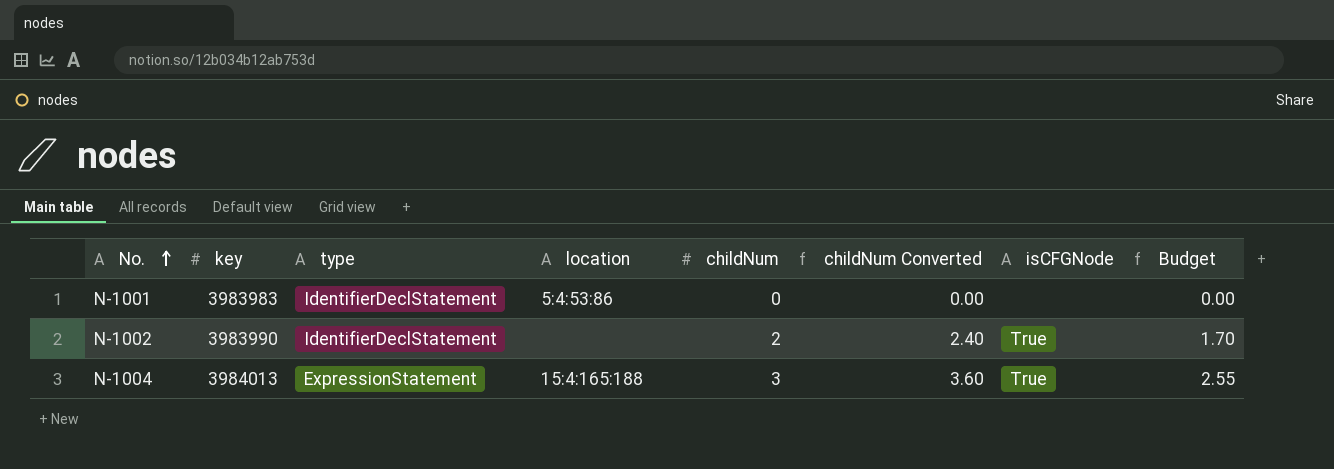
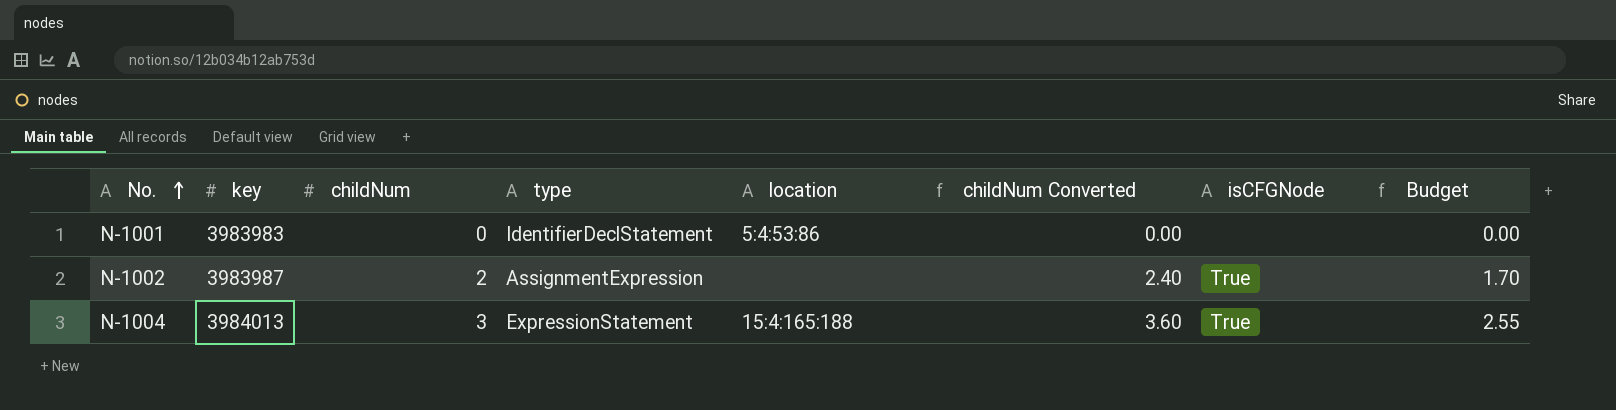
column childNum | position: 5 -> 3
N-1002 | key: 3983990 -> 3983987
N-1002 | type: IdentifierDeclStatement -> AssignmentExpression

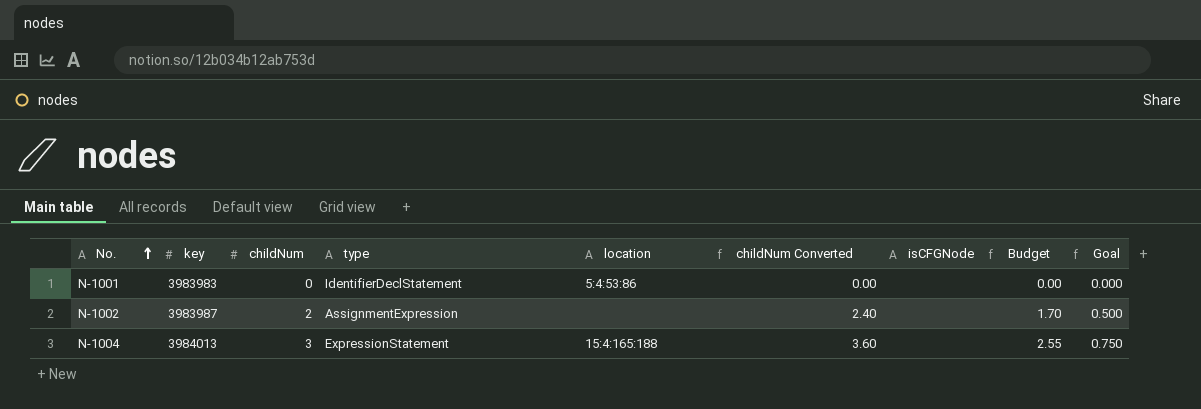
column Goal | formula: none -> [childNum] * 0.25
N-1002 | isCFGNode: True -> none
N-1004 | isCFGNode: True -> none

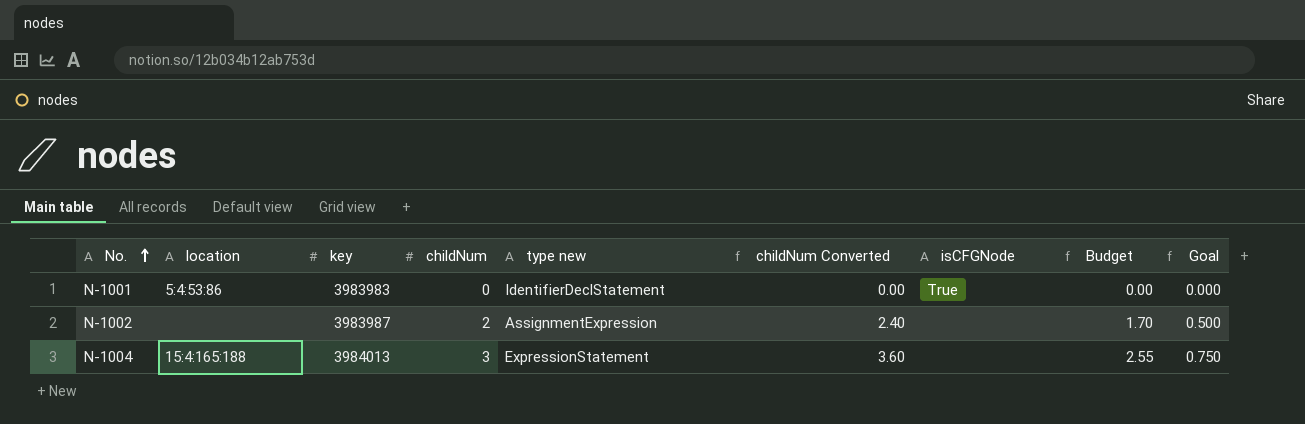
column location | position: 5 -> 2
column name: type -> type new
N-1001 | isCFGNode: none -> True

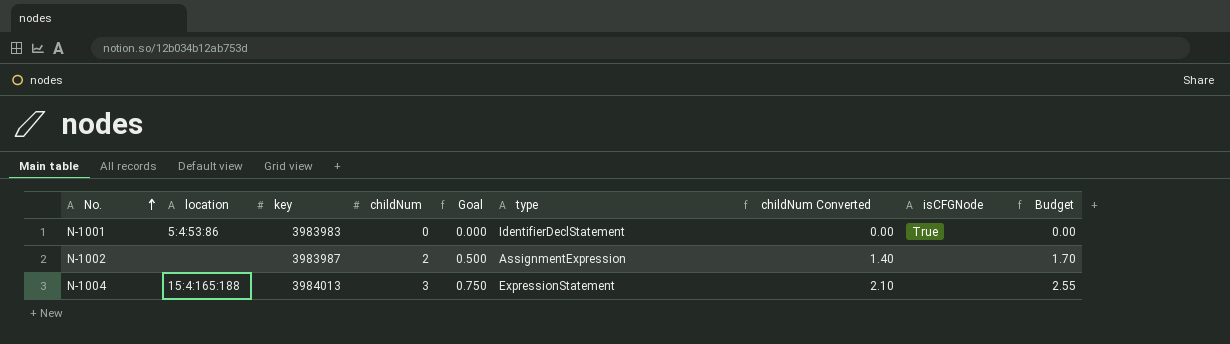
column Goal | position: 9 -> 5
column name: type new -> type
column childNum Converted | formula: [childNum] * 1.2 -> [childNum] * 0.7

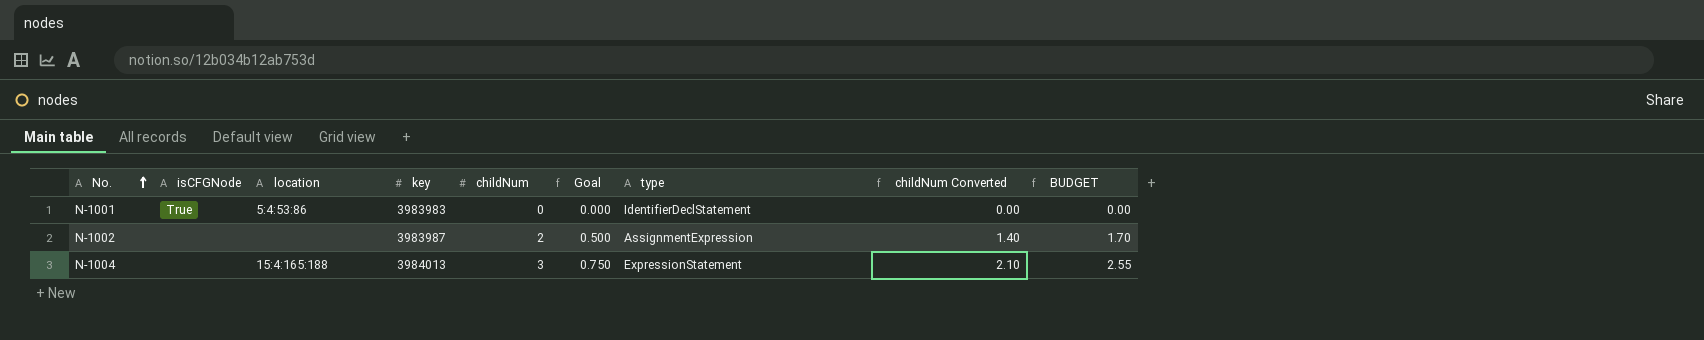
column isCFGNode | position: 8 -> 2
column name: Budget -> BUDGET

